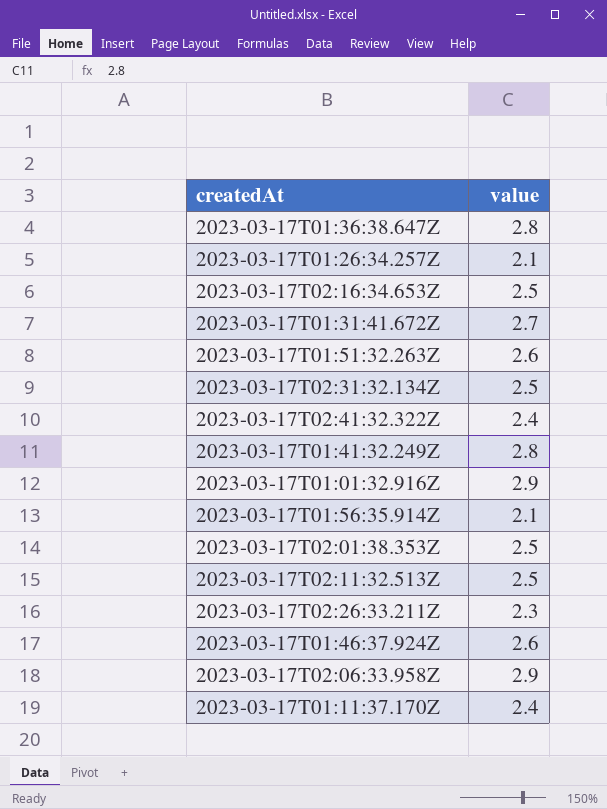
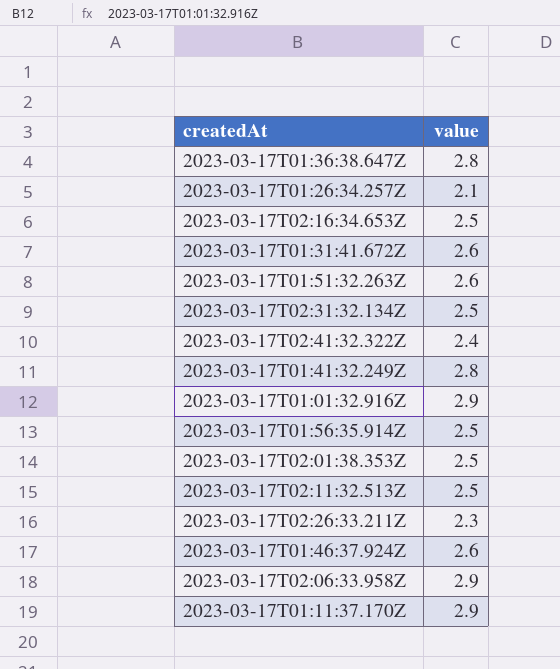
2023-03-17T01:31:41.672Z | value: 2.7 -> 2.6
2023-03-17T01:56:35.914Z | value: 2.1 -> 2.5
2023-03-17T01:11:37.170Z | value: 2.4 -> 2.9

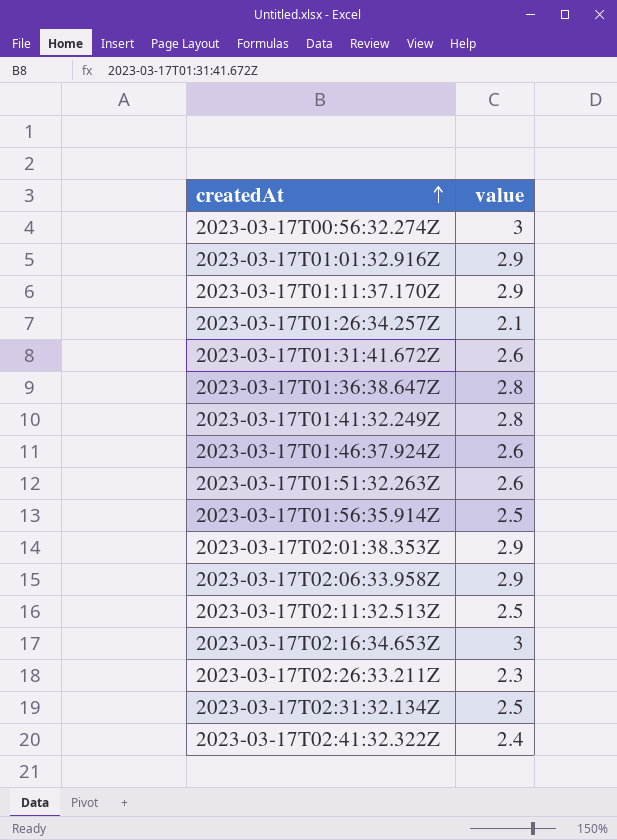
row order: none -> createdAt ascending
row 2023-03-17T00:56:32.274Z: none -> 3
2023-03-17T02:01:38.353Z | value: 2.5 -> 2.9
2023-03-17T02:16:34.653Z | value: 2.5 -> 3

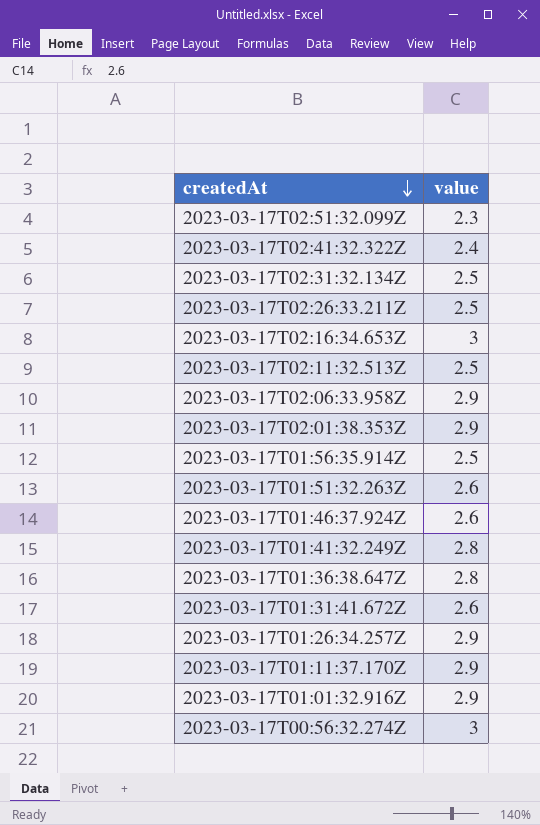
row order: createdAt ascending -> createdAt descending
row 2023-03-17T02:51:32.099Z: none -> 2.3
2023-03-17T02:26:33.211Z | value: 2.3 -> 2.5
2023-03-17T01:26:34.257Z | value: 2.1 -> 2.9

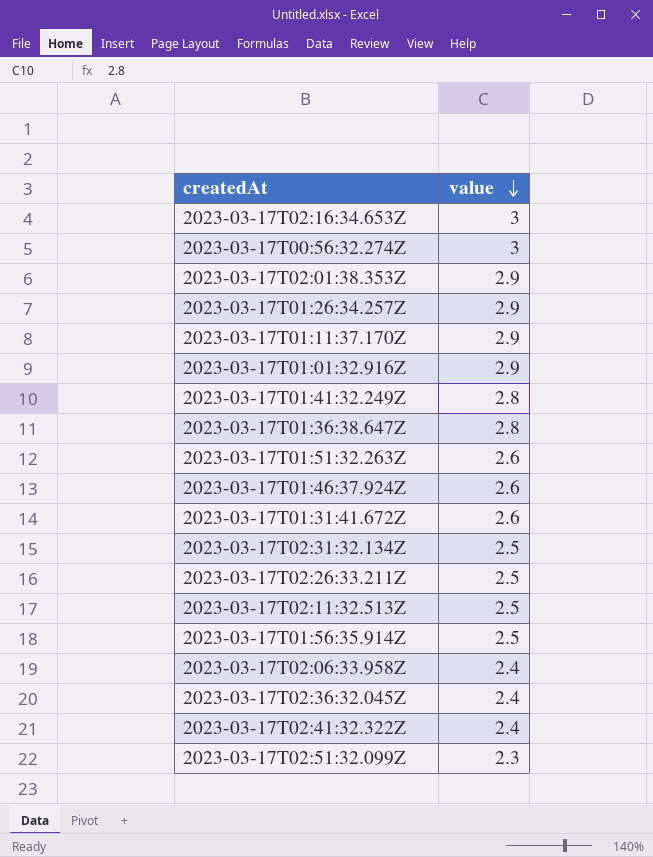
row order: createdAt descending -> value descending
2023-03-17T02:06:33.958Z | value: 2.9 -> 2.4
row 2023-03-17T02:36:32.045Z: none -> 2.4

